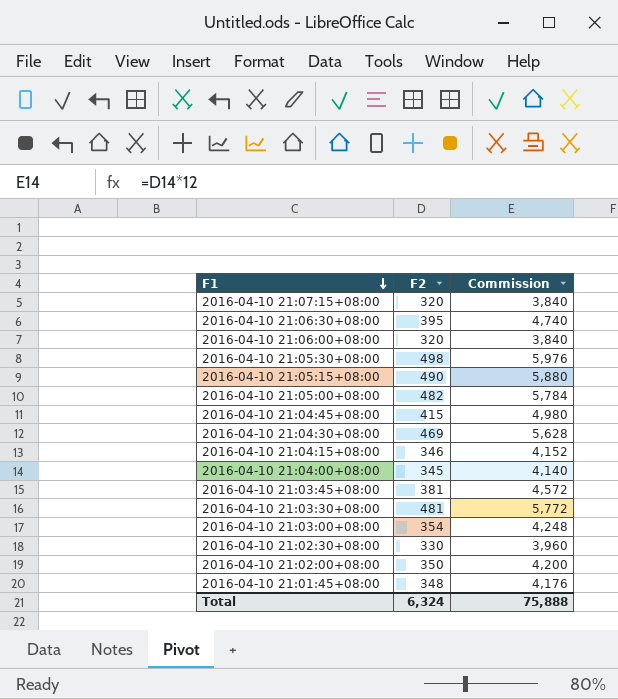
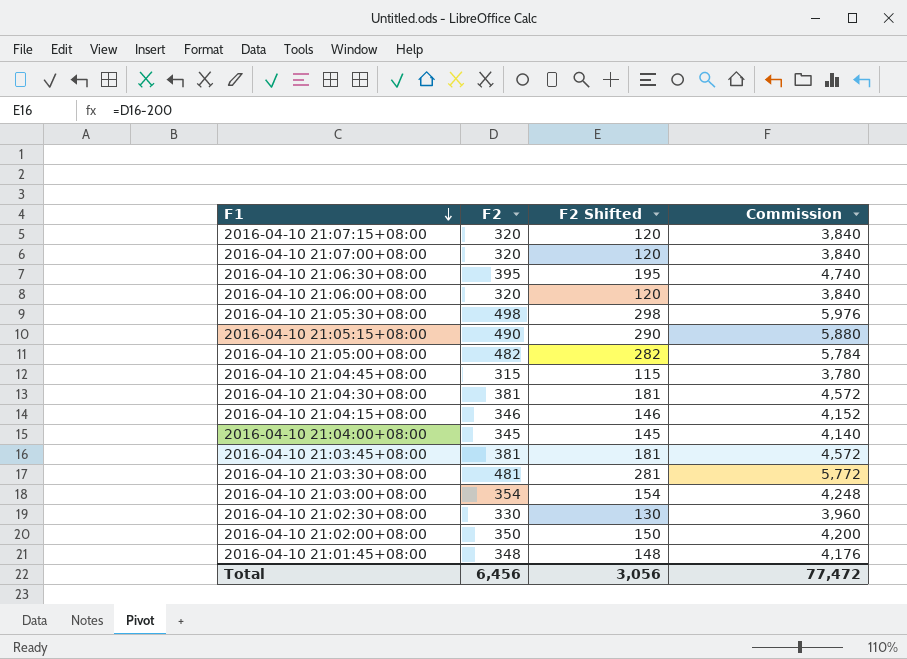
column F2 Shifted | formula: none -> [F2] - 200
row 2016-04-10 21:07:00+08:00: none -> 320 | 120 | 3,840
2016-04-10 21:04:45+08:00 | F2: 415 -> 315
2016-04-10 21:04:45+08:00 | Commission: 4,980 -> 3,780
2016-04-10 21:04:30+08:00 | F2: 469 -> 381
2016-04-10 21:04:30+08:00 | Commission: 5,628 -> 4,572
Total | F2: 6,324 -> 6,456
Total | Commission: 75,888 -> 77,472

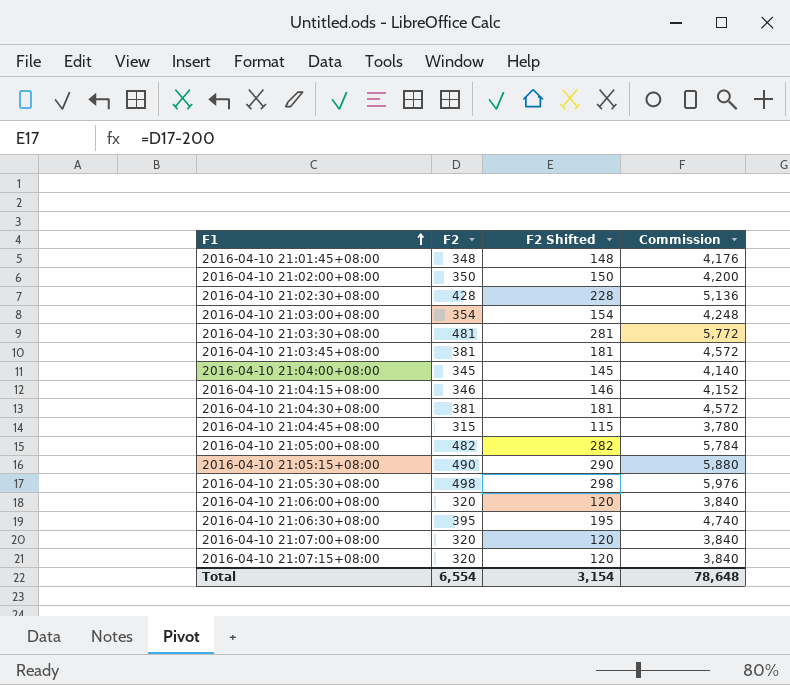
row order: F1 descending -> F1 ascending
2016-04-10 21:02:30+08:00 | F2: 330 -> 428
2016-04-10 21:02:30+08:00 | F2 Shifted: 130 -> 228
2016-04-10 21:02:30+08:00 | Commission: 3,960 -> 5,136
Total | F2: 6,456 -> 6,554
Total | F2 Shifted: 3,056 -> 3,154
Total | Commission: 77,472 -> 78,648

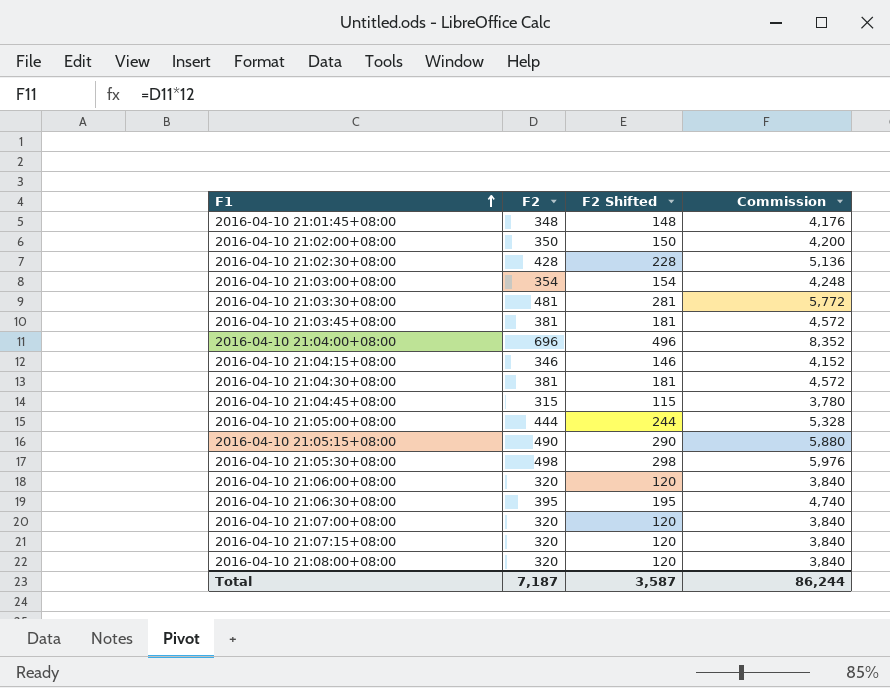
2016-04-10 21:04:00+08:00 | F2: 345 -> 696
2016-04-10 21:04:00+08:00 | F2 Shifted: 145 -> 496
2016-04-10 21:04:00+08:00 | Commission: 4,140 -> 8,352
2016-04-10 21:05:00+08:00 | F2: 482 -> 444
2016-04-10 21:05:00+08:00 | F2 Shifted: 282 -> 244
2016-04-10 21:05:00+08:00 | Commission: 5,784 -> 5,328
row 2016-04-10 21:08:00+08:00: none -> 320 | 120 | 3,840
Total | F2: 6,554 -> 7,187
Total | F2 Shifted: 3,154 -> 3,587
Total | Commission: 78,648 -> 86,244

